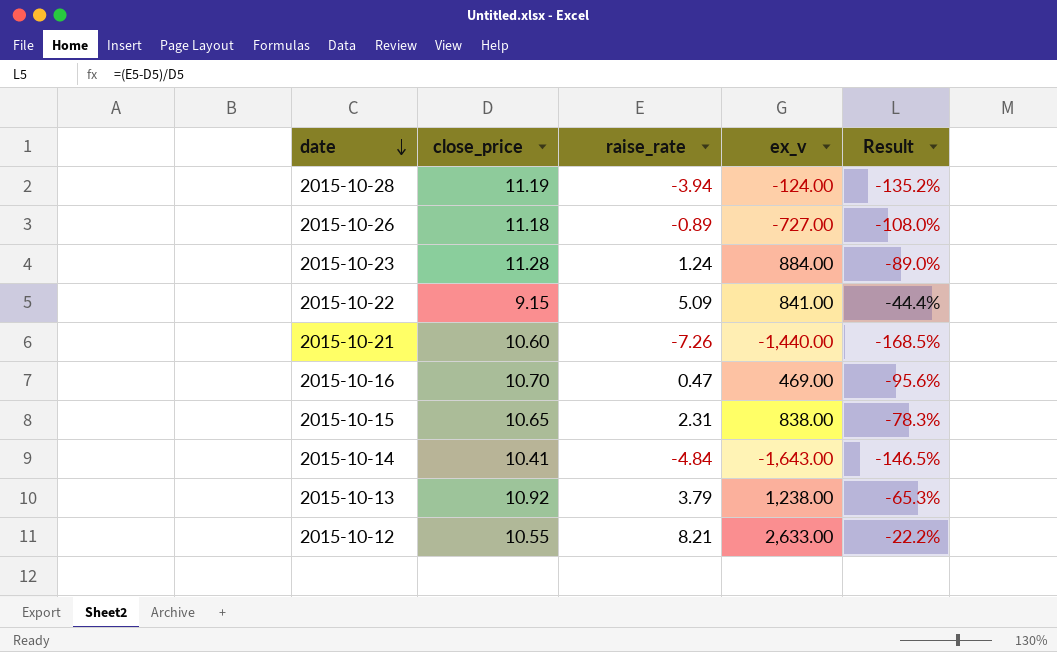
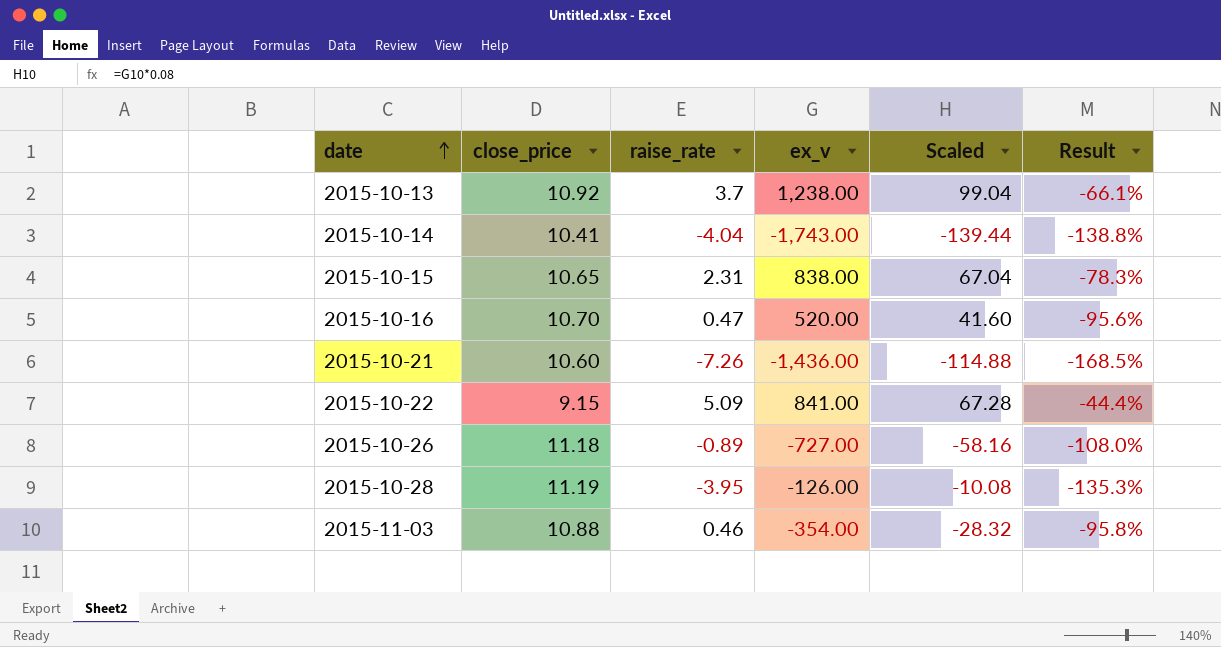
row order: date descending -> date ascending
column Scaled | formula: none -> [ex_v] * 0.08
row 2015-10-23: 11.28 | 1.24 | 884.00 | -89.0% -> none
row 2015-10-12: 10.55 | 8.21 | 2,633.00 | -22.2% -> none
2015-10-13 | raise_rate: 3.79 -> 3.7
2015-10-13 | Result: -65.3% -> -66.1%
2015-10-14 | raise_rate: -4.84 -> -4.04
2015-10-14 | ex_v: -1,643.00 -> -1,743.00
2015-10-14 | Result: -146.5% -> -138.8%
2015-10-16 | ex_v: 469.00 -> 520.00
2015-10-21 | ex_v: -1,440.00 -> -1,436.00
2015-10-28 | raise_rate: -3.94 -> -3.95
2015-10-28 | ex_v: -124.00 -> -126.00
2015-10-28 | Result: -135.2% -> -135.3%
row 2015-11-03: none -> 10.88 | 0.46 | -354.00 | -28.32 | -95.8%

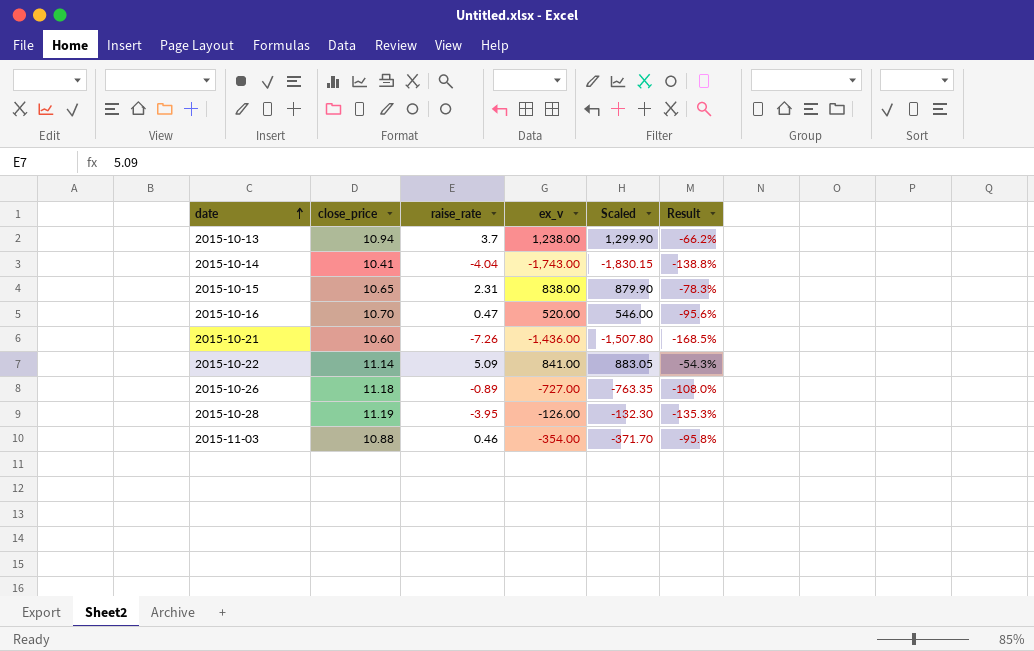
column Scaled | formula: [ex_v] * 0.08 -> [ex_v] * 1.05
2015-10-13 | close_price: 10.92 -> 10.94
2015-10-13 | Result: -66.1% -> -66.2%
2015-10-22 | close_price: 9.15 -> 11.14
2015-10-22 | Result: -44.4% -> -54.3%

